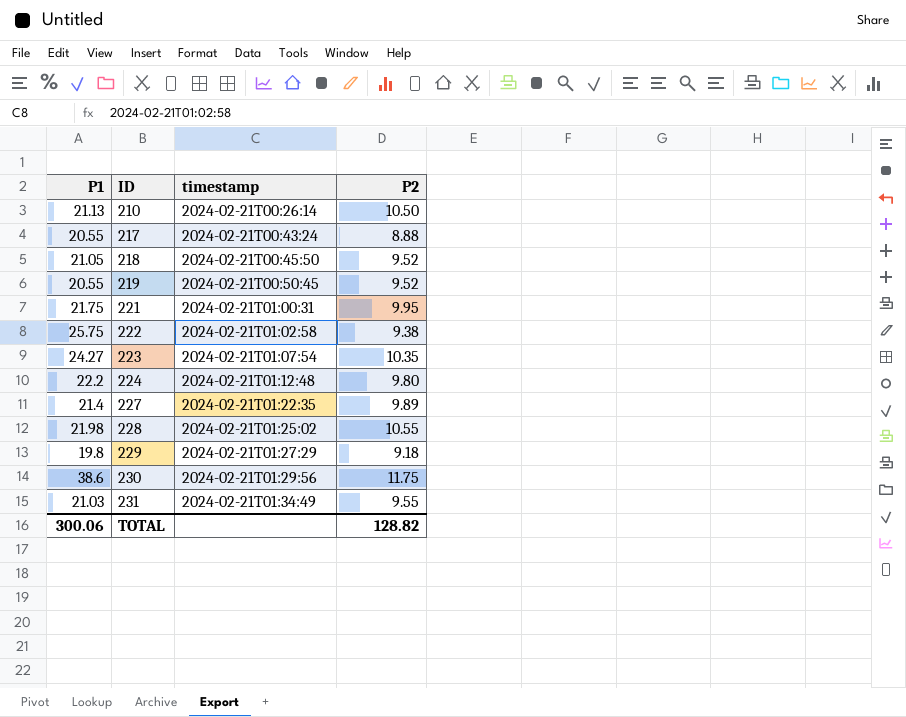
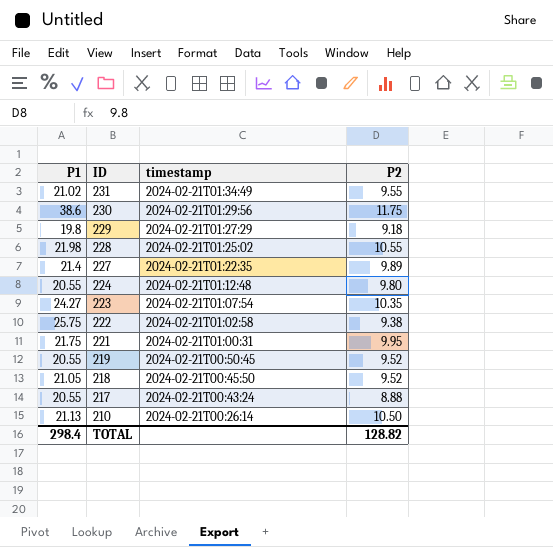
row order: ID ascending -> ID descending
231 | P1: 21.03 -> 21.02
224 | P1: 22.2 -> 20.55
TOTAL | P1: 300.06 -> 298.4

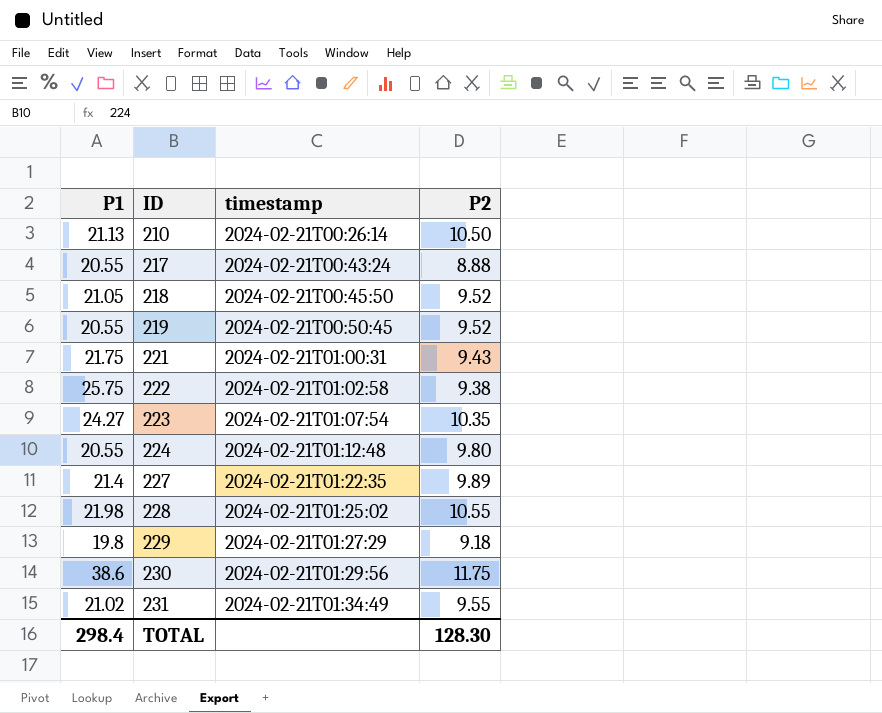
row order: ID descending -> ID ascending
221 | P2: 9.95 -> 9.43
TOTAL | P2: 128.82 -> 128.30

